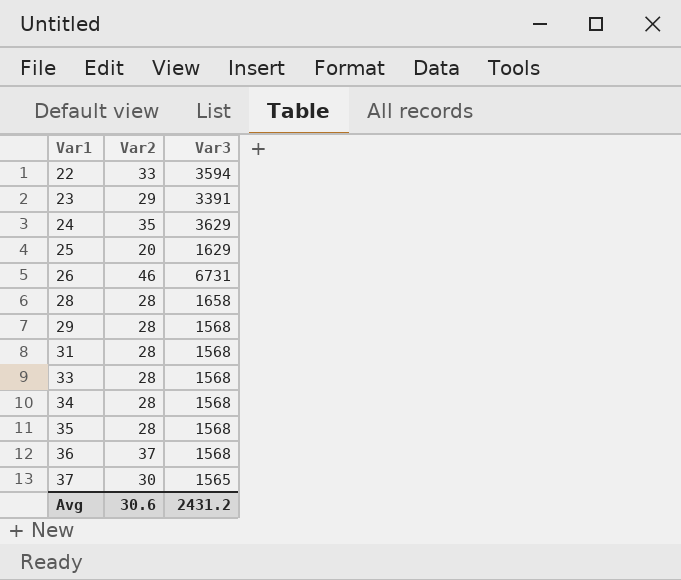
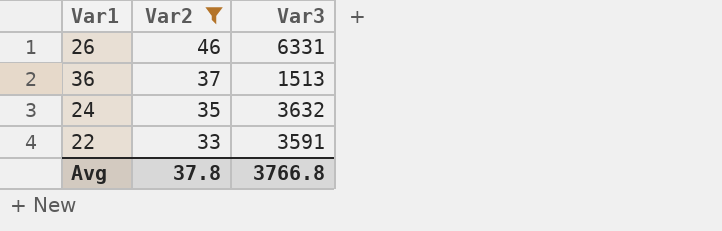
filter: none -> Var2 >= 33
row order: Var1 ascending -> Var2 descending
26 | Var3: 6731 -> 6331
36 | Var3: 1568 -> 1513
24 | Var3: 3629 -> 3632
22 | Var3: 3594 -> 3591
Avg | Var2: 30.6 -> 37.8
Avg | Var3: 2431.2 -> 3766.8

